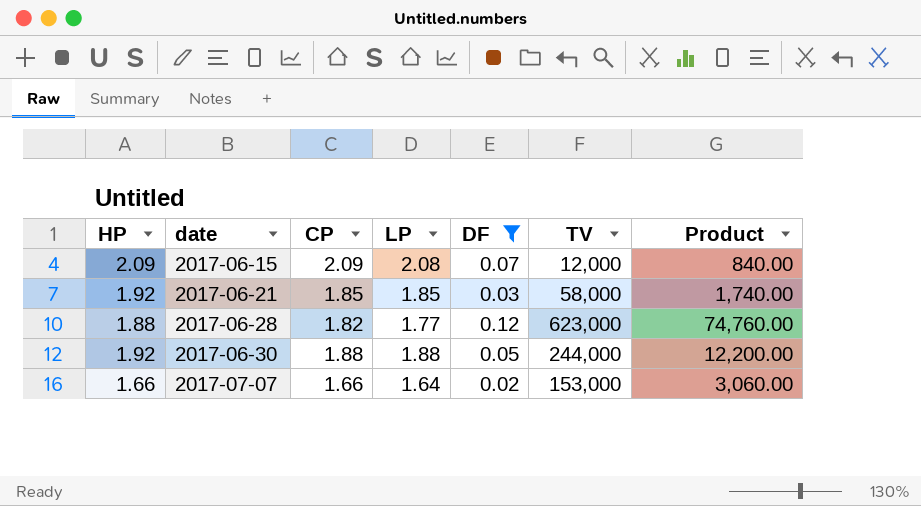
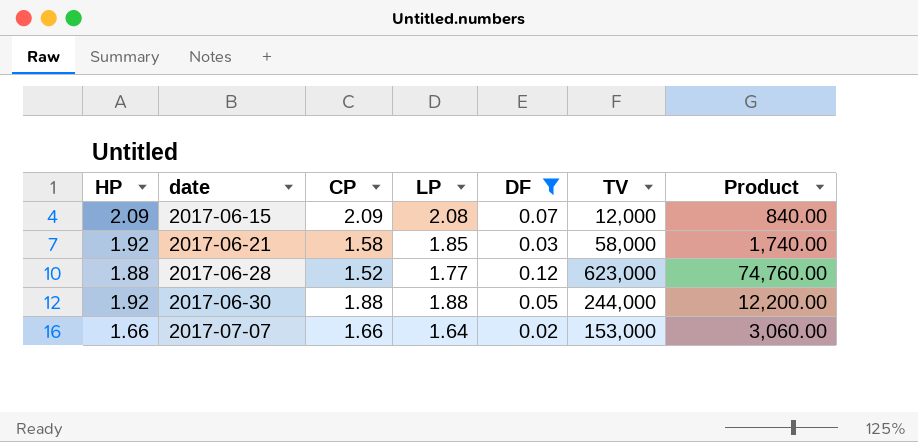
2017-06-21 | CP: 1.85 -> 1.58
2017-06-28 | CP: 1.82 -> 1.52

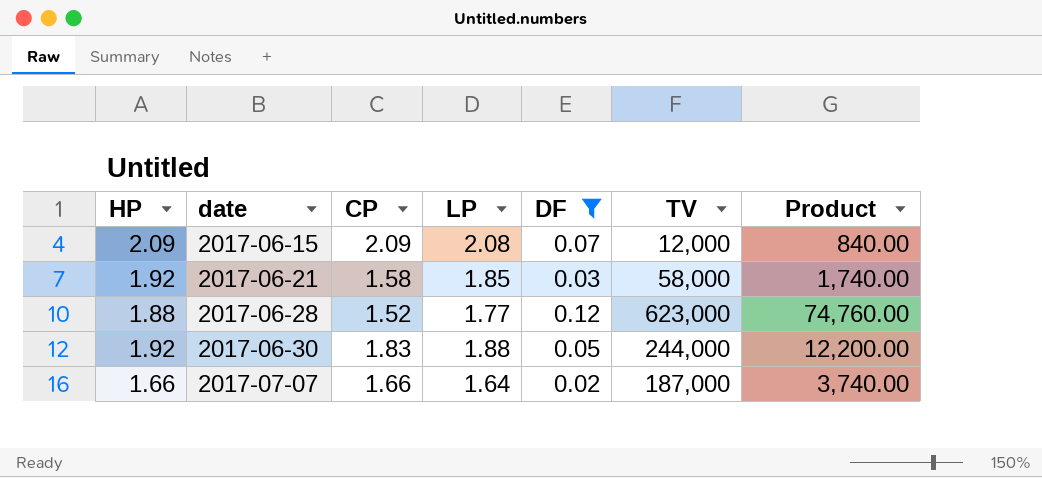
2017-06-30 | CP: 1.88 -> 1.83
2017-07-07 | TV: 153,000 -> 187,000
2017-07-07 | Product: 3,060.00 -> 3,740.00

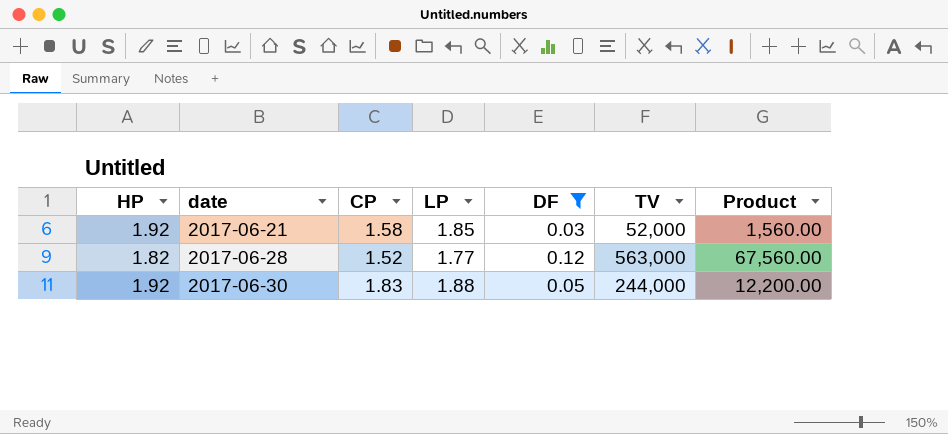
row 2017-06-15: 2.09 | 2.09 | 2.08 | 0.07 | 12,000 | 840.00 -> none
row 2017-07-07: 1.66 | 1.66 | 1.64 | 0.02 | 187,000 | 3,740.00 -> none
2017-06-21 | TV: 58,000 -> 52,000
2017-06-21 | Product: 1,740.00 -> 1,560.00
2017-06-28 | HP: 1.88 -> 1.82
2017-06-28 | TV: 623,000 -> 563,000
2017-06-28 | Product: 74,760.00 -> 67,560.00

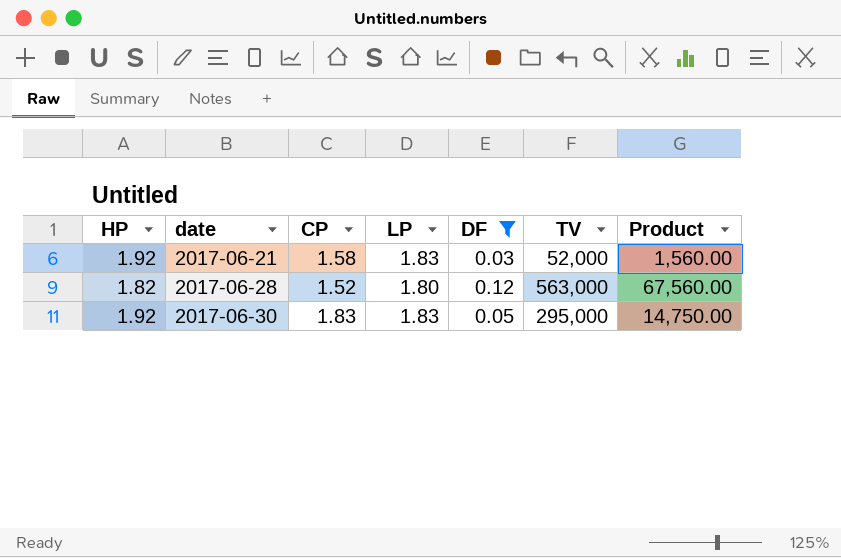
2017-06-21 | LP: 1.85 -> 1.83
2017-06-28 | LP: 1.77 -> 1.80
2017-06-30 | LP: 1.88 -> 1.83
2017-06-30 | TV: 244,000 -> 295,000
2017-06-30 | Product: 12,200.00 -> 14,750.00

